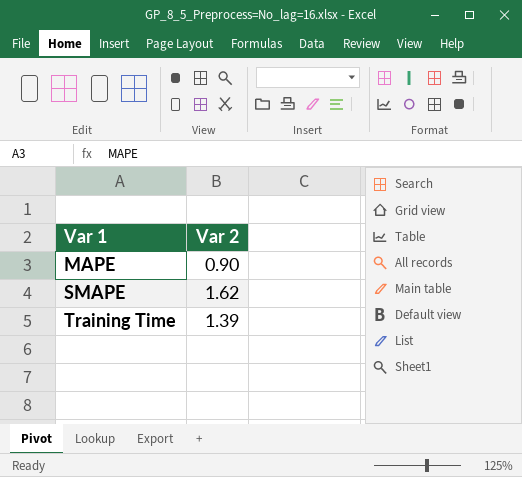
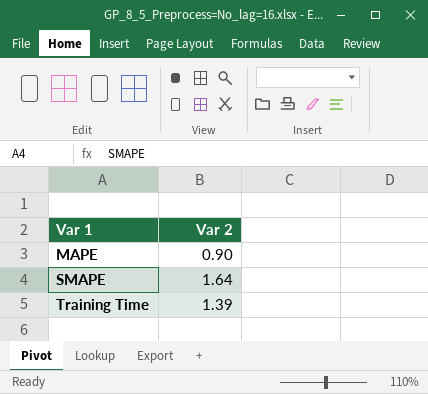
SMAPE | Var 2: 1.62 -> 1.64

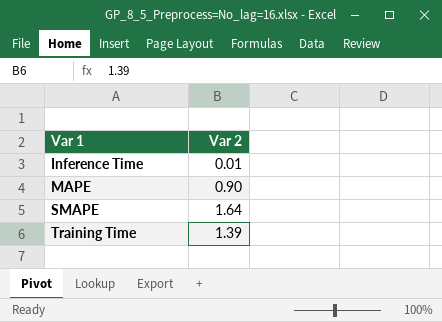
row Inference Time: none -> 0.01

